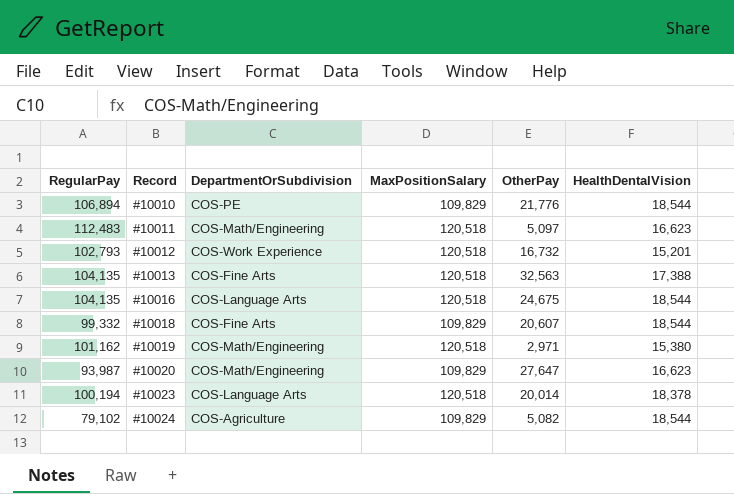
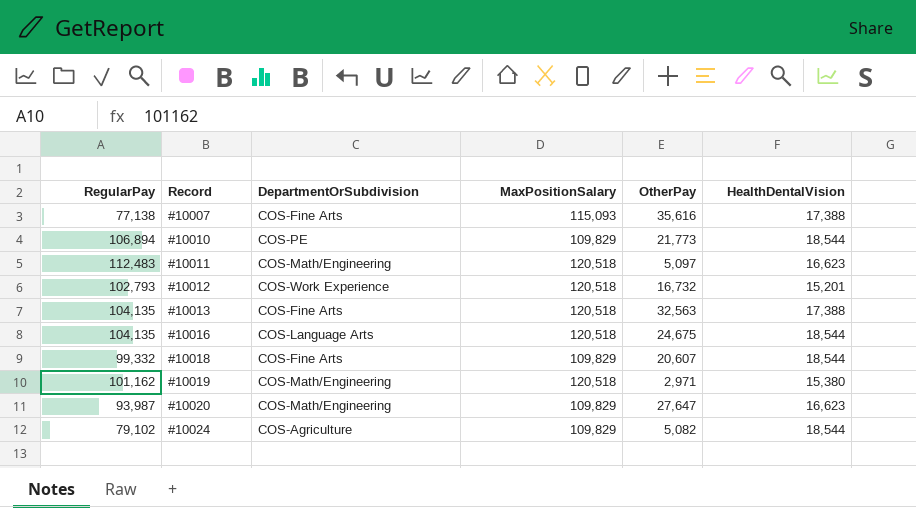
row #10023: 100,194 | COS-Language Arts | 120,518 | 20,014 | 18,378 -> none
row #10007: none -> 77,138 | COS-Fine Arts | 115,093 | 35,616 | 17,388
#10010 | OtherPay: 21,776 -> 21,773

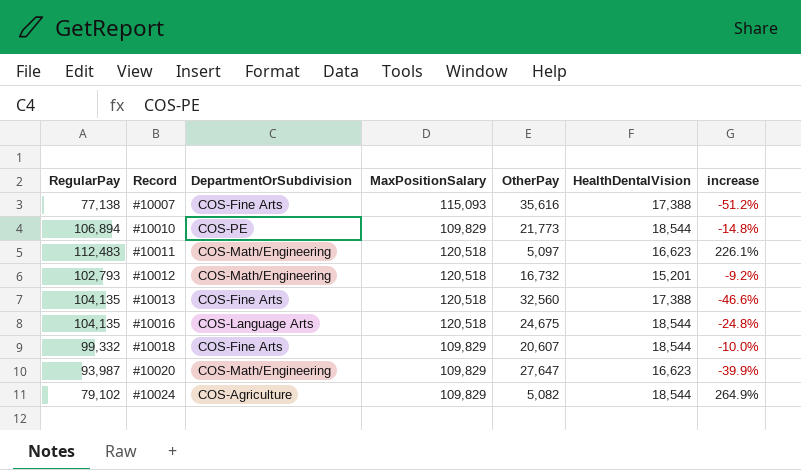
column increase | formula: none -> ([HealthDentalVision] - [OtherPay]) / [OtherPay]
row #10019: 101,162 | COS-Math/Engineering | 120,518 | 2,971 | 15,380 -> none
#10012 | DepartmentOrSubdivision: COS-Work Experience -> COS-Math/Engineering
#10013 | OtherPay: 32,563 -> 32,560

